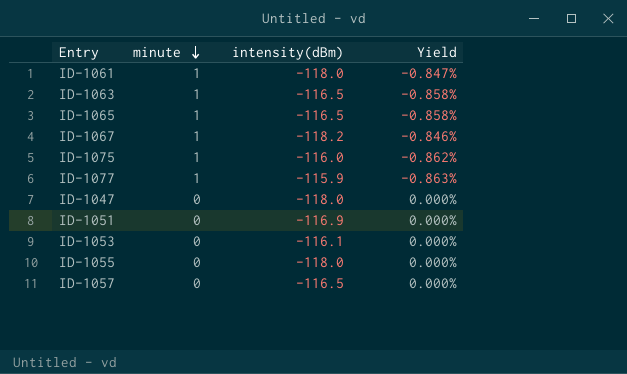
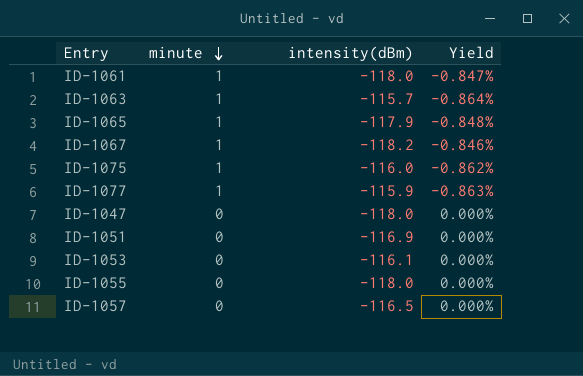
ID-1063 | intensity(dBm): -116.5 -> -115.7
ID-1063 | Yield: -0.858% -> -0.864%
ID-1065 | intensity(dBm): -116.5 -> -117.9
ID-1065 | Yield: -0.858% -> -0.848%

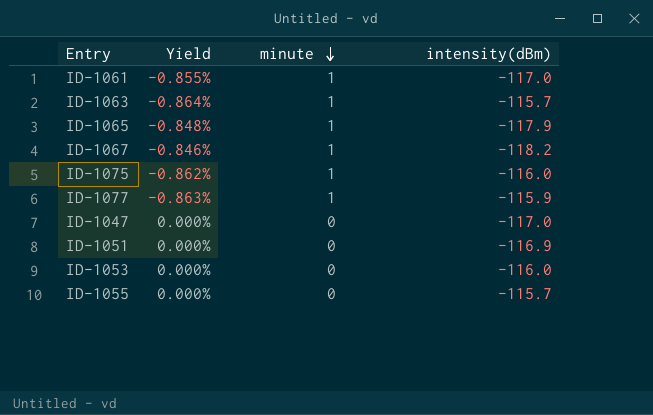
column Yield | position: 4 -> 2
row ID-1057: 0 | -116.5 | 0.000% -> none
ID-1061 | Yield: -0.847% -> -0.855%
ID-1061 | intensity(dBm): -118.0 -> -117.0
ID-1047 | intensity(dBm): -118.0 -> -117.0
ID-1053 | intensity(dBm): -116.1 -> -116.0
ID-1055 | intensity(dBm): -118.0 -> -115.7

